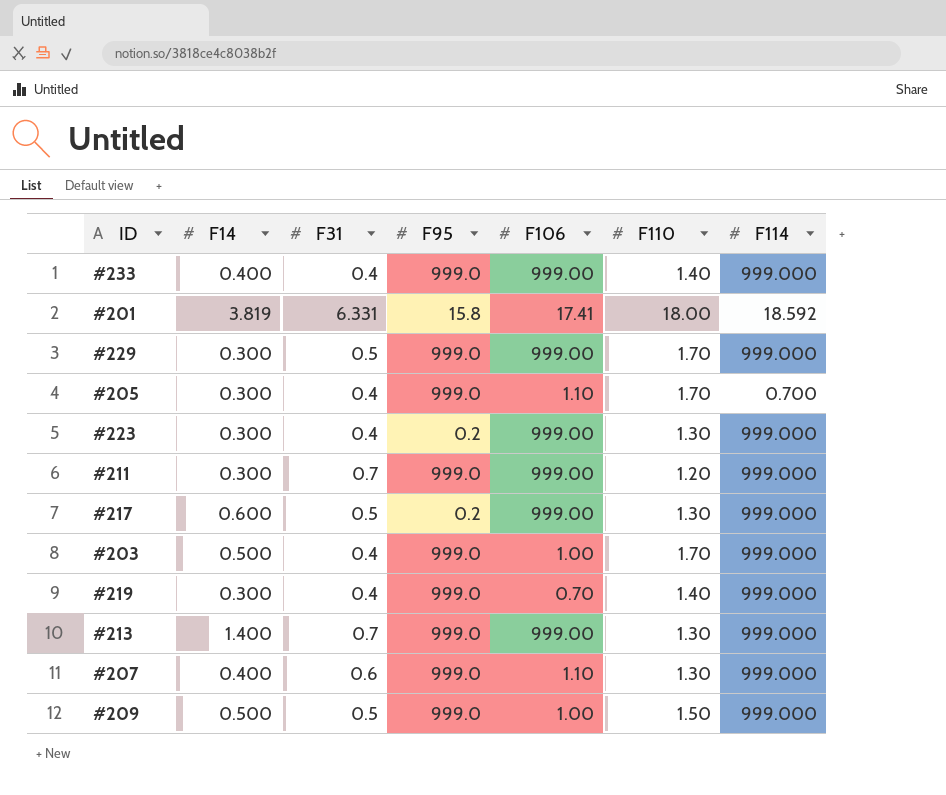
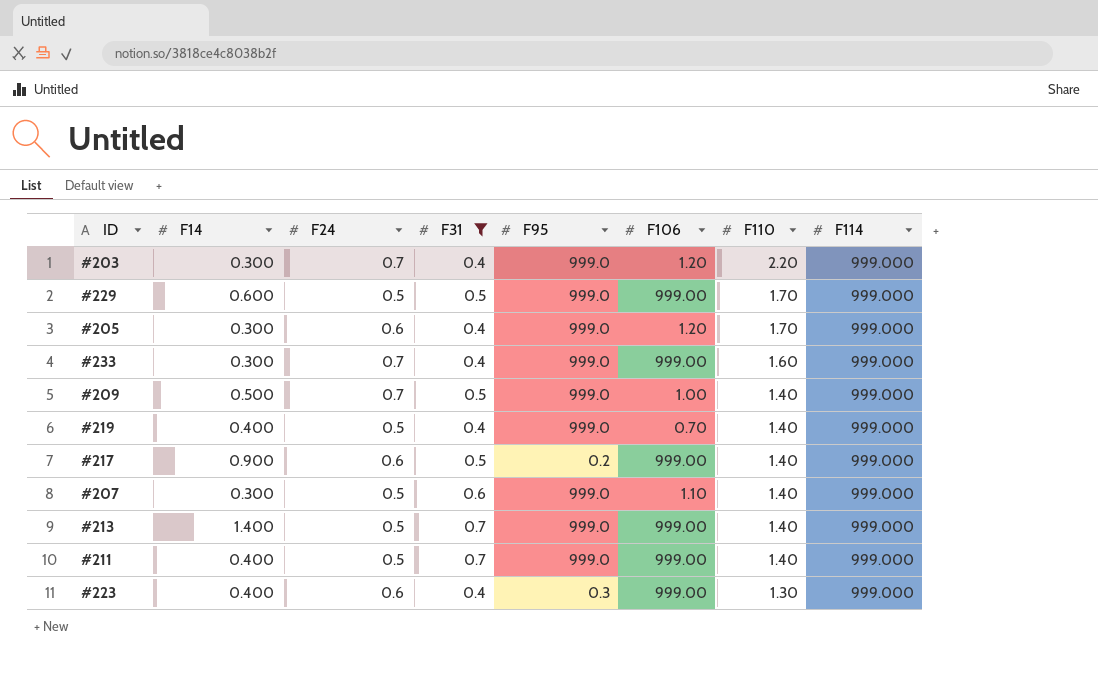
filter: none -> F31 != 6.331
row order: none -> F110 descending
column F24 | position: none -> 3
#203 | F14: 0.500 -> 0.300
#203 | F106: 1.00 -> 1.20
#203 | F110: 1.70 -> 2.20
#229 | F14: 0.300 -> 0.600
#205 | F106: 1.10 -> 1.20
#205 | F114: 0.700 -> 999.000
#233 | F14: 0.400 -> 0.300
#233 | F110: 1.40 -> 1.60
#209 | F110: 1.50 -> 1.40
#219 | F14: 0.300 -> 0.400
#217 | F14: 0.600 -> 0.900
#217 | F110: 1.30 -> 1.40
#207 | F14: 0.400 -> 0.300
#207 | F110: 1.30 -> 1.40
#213 | F110: 1.30 -> 1.40
#211 | F14: 0.300 -> 0.400
#211 | F110: 1.20 -> 1.40
#223 | F14: 0.300 -> 0.400
#223 | F95: 0.2 -> 0.3

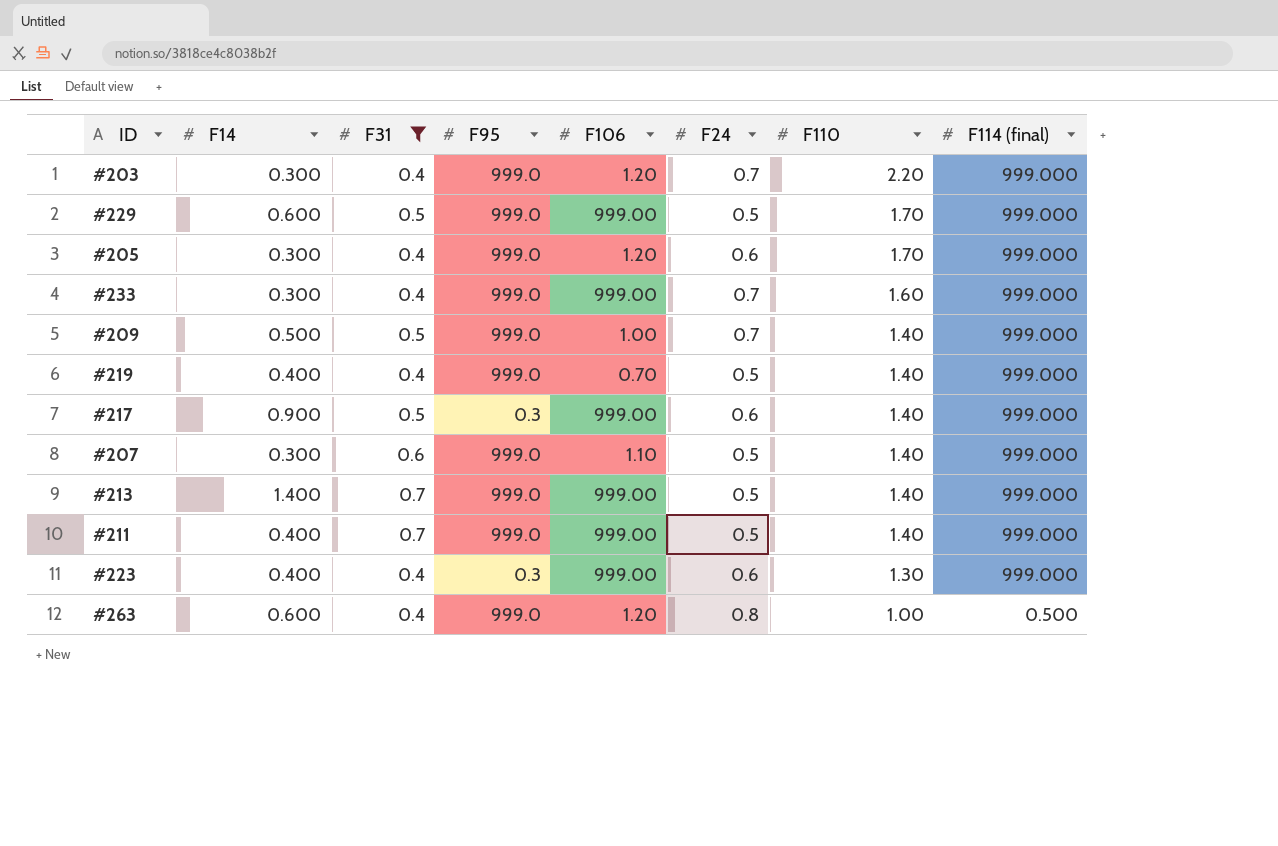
column F24 | position: 3 -> 6
column name: F114 -> F114 (final)
#217 | F95: 0.2 -> 0.3
row #263: none -> 0.600 | 0.4 | 999.0 | 1.20 | 0.8 | 1.00 | 0.500

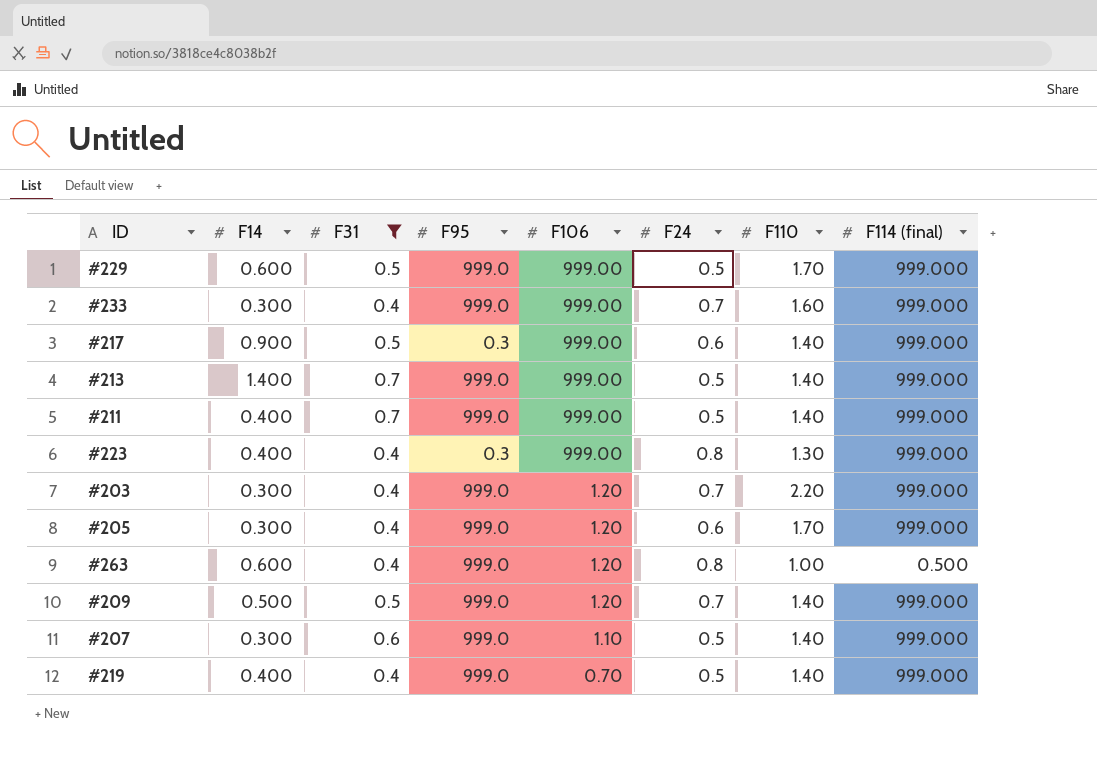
row order: F110 descending -> F106 descending
#223 | F24: 0.6 -> 0.8
#209 | F106: 1.00 -> 1.20

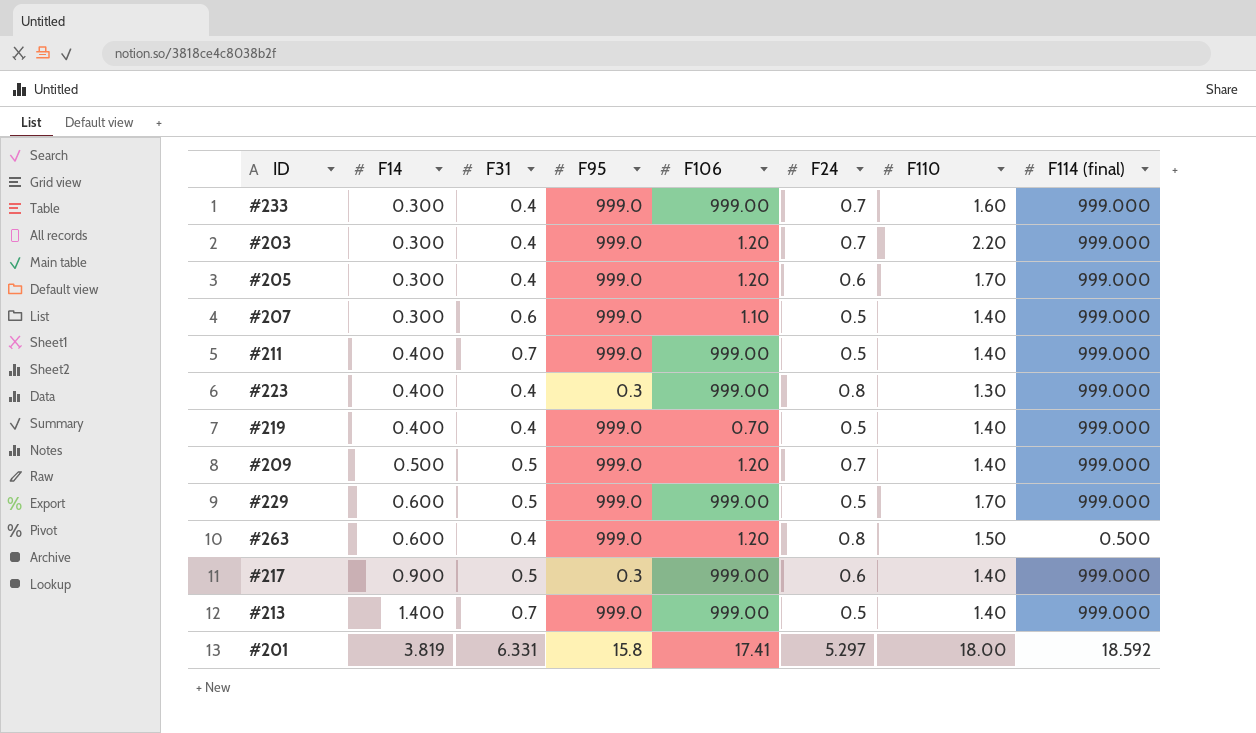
filter: F31 != 6.331 -> none
row order: F106 descending -> F14 ascending
#263 | F110: 1.00 -> 1.50

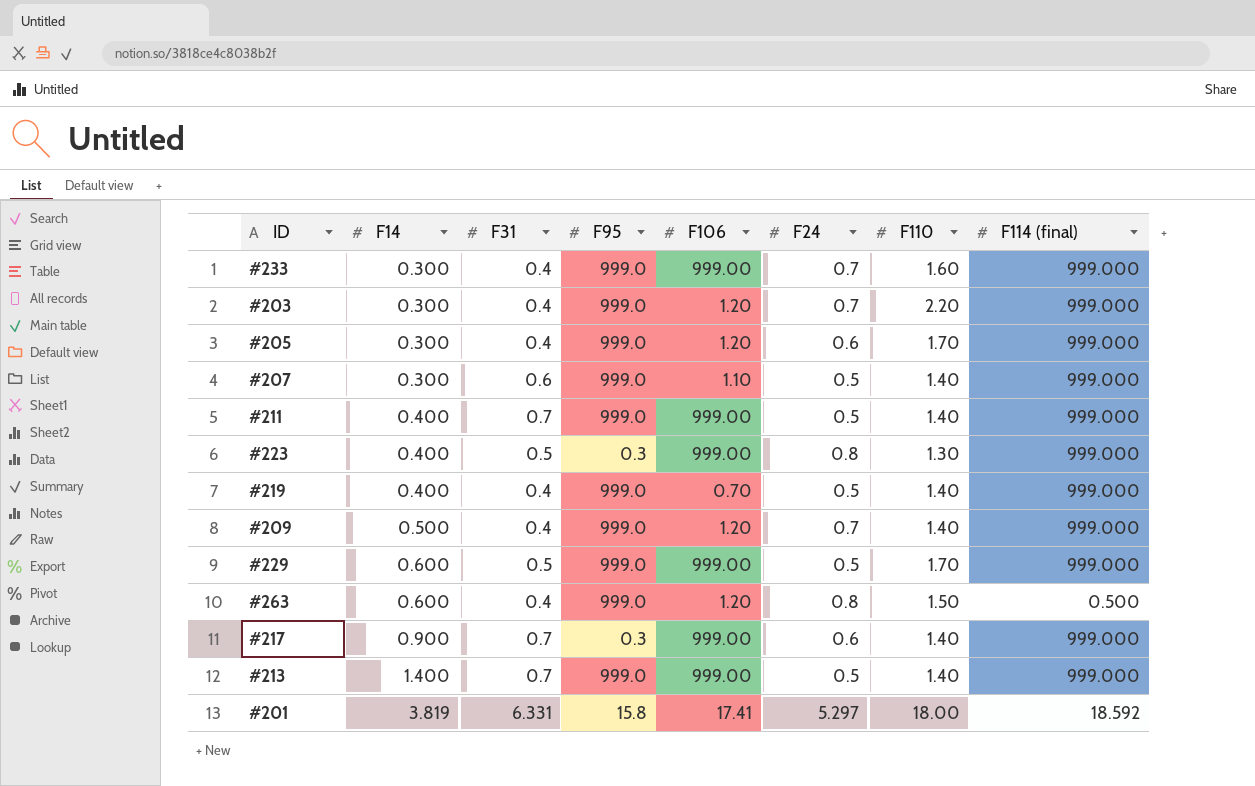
#223 | F31: 0.4 -> 0.5
#209 | F31: 0.5 -> 0.4
#217 | F31: 0.5 -> 0.7

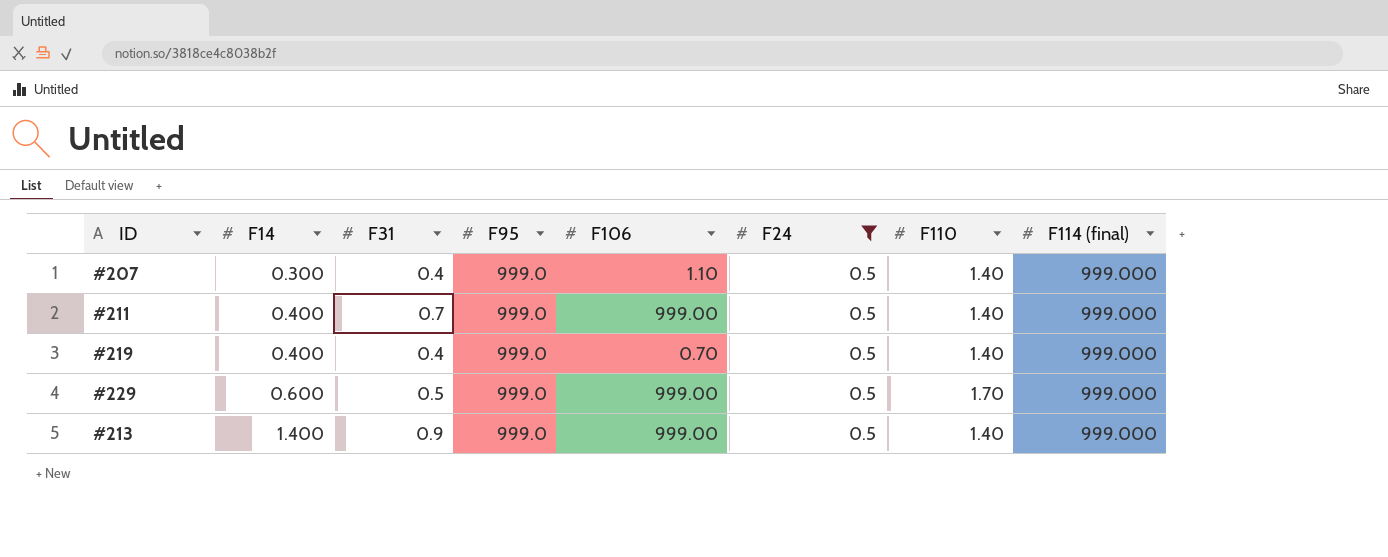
filter: none -> F24 = 0.5
#207 | F31: 0.6 -> 0.4
#213 | F31: 0.7 -> 0.9

